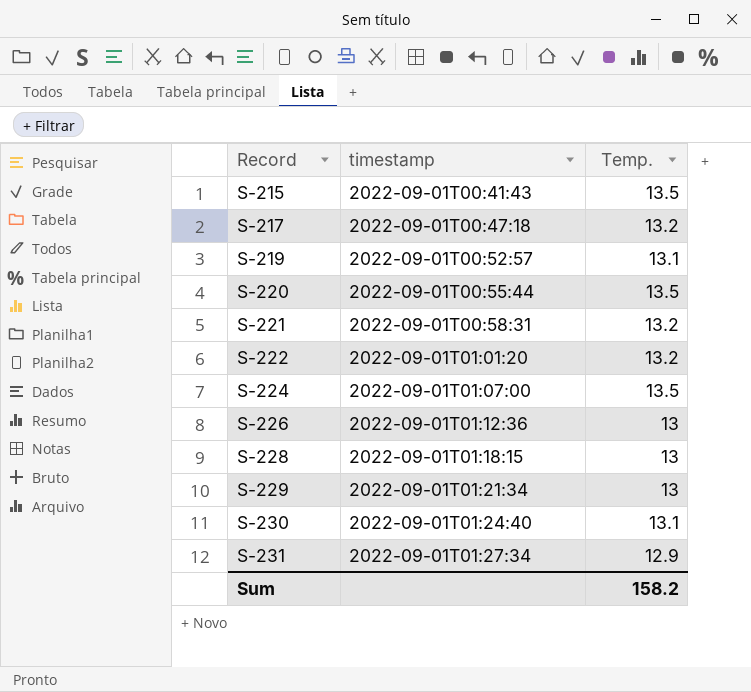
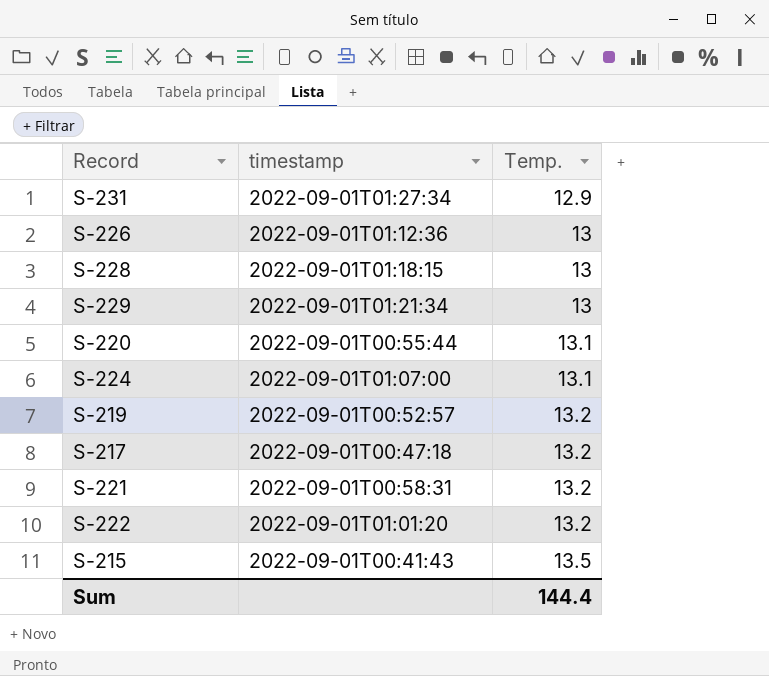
row order: Record ascending -> Temp. ascending
row S-230: 2022-09-01T01:24:40 | 13.1 -> none
S-220 | Temp.: 13.5 -> 13.1
S-224 | Temp.: 13.5 -> 13.1
S-219 | Temp.: 13.1 -> 13.2
Sum | Temp.: 158.2 -> 144.4

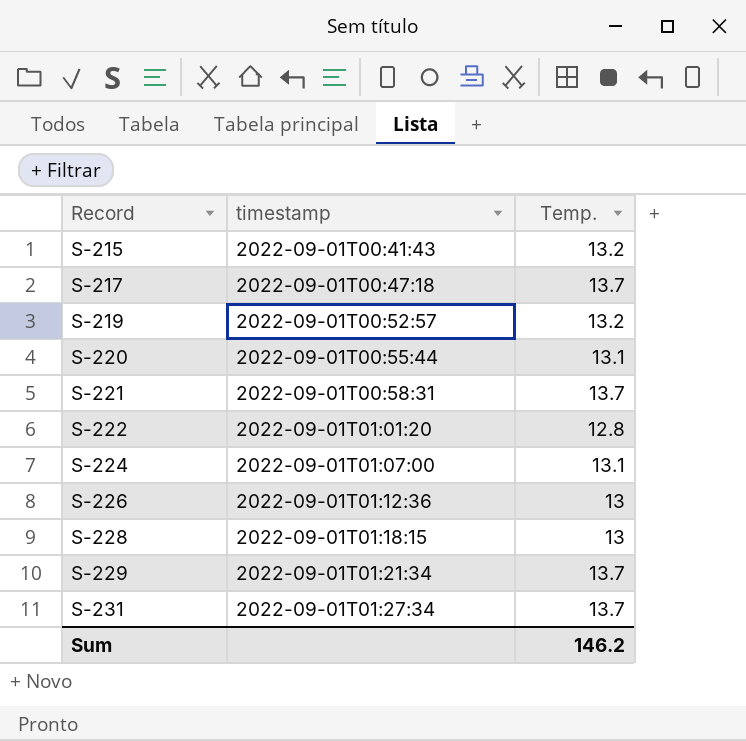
row order: Temp. ascending -> Record ascending
S-215 | Temp.: 13.5 -> 13.2
S-217 | Temp.: 13.2 -> 13.7
S-221 | Temp.: 13.2 -> 13.7
S-222 | Temp.: 13.2 -> 12.8
S-229 | Temp.: 13 -> 13.7
S-231 | Temp.: 12.9 -> 13.7
Sum | Temp.: 144.4 -> 146.2

